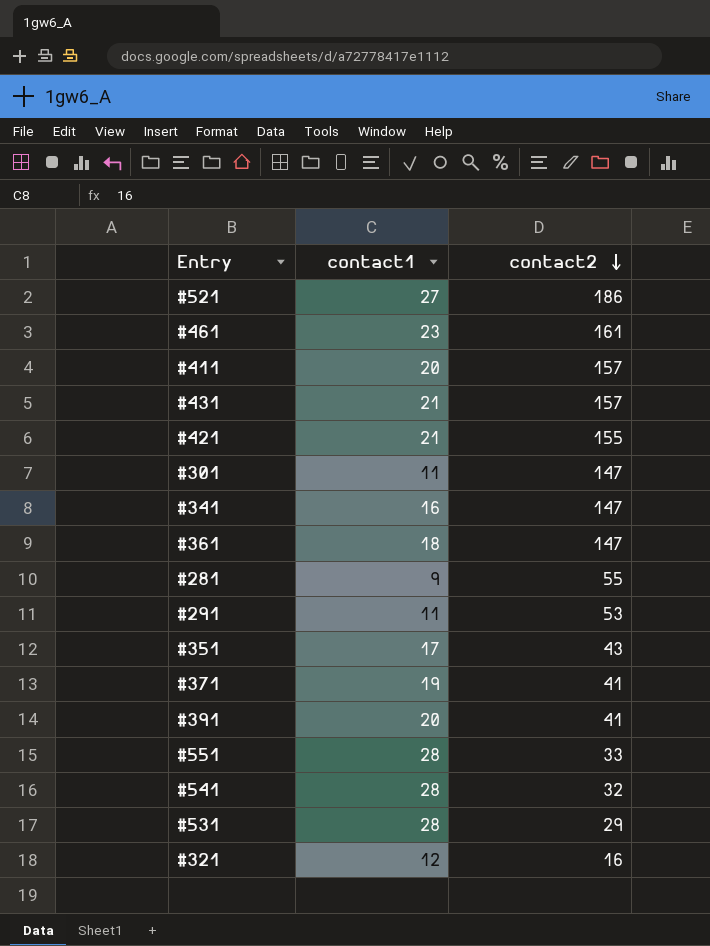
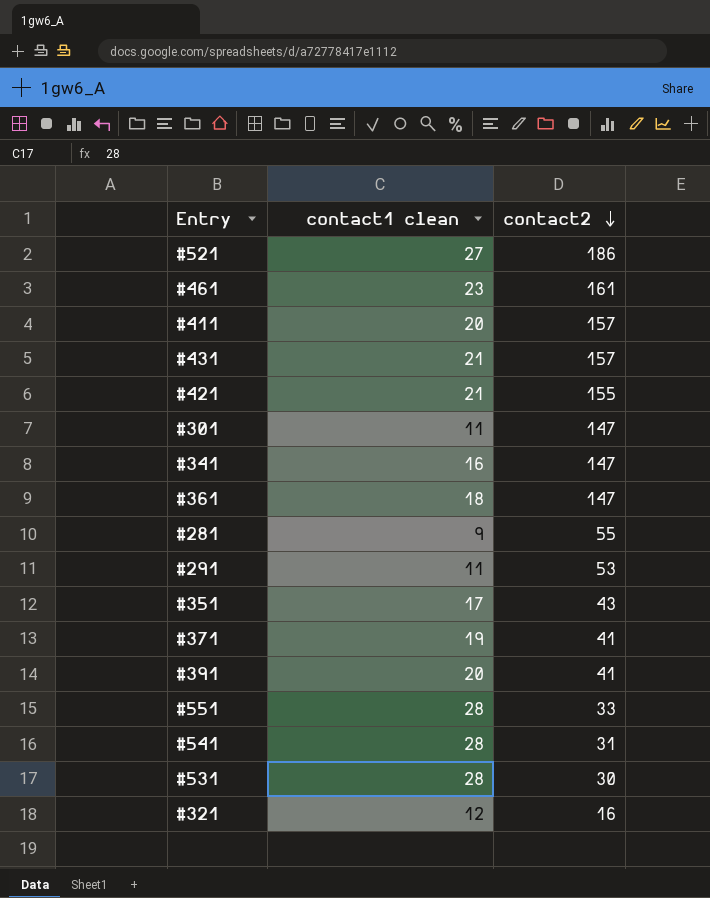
column name: contact1 -> contact1 clean
#541 | contact2: 32 -> 31
#531 | contact2: 29 -> 30

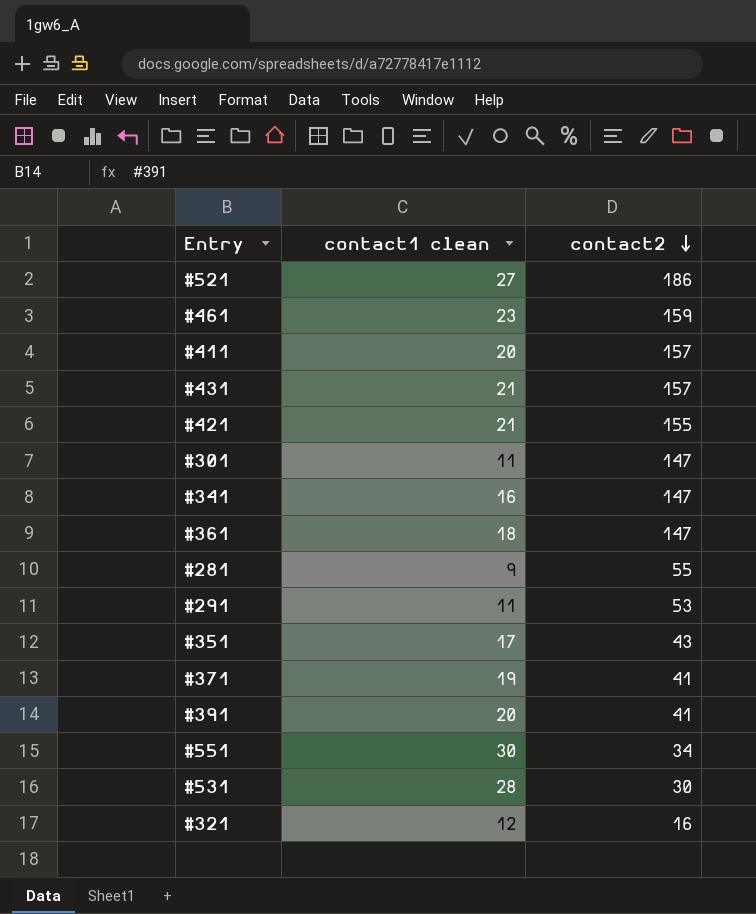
row #541: 28 | 31 -> none
#461 | contact2: 161 -> 159
#551 | contact1 clean: 28 -> 30
#551 | contact2: 33 -> 34

